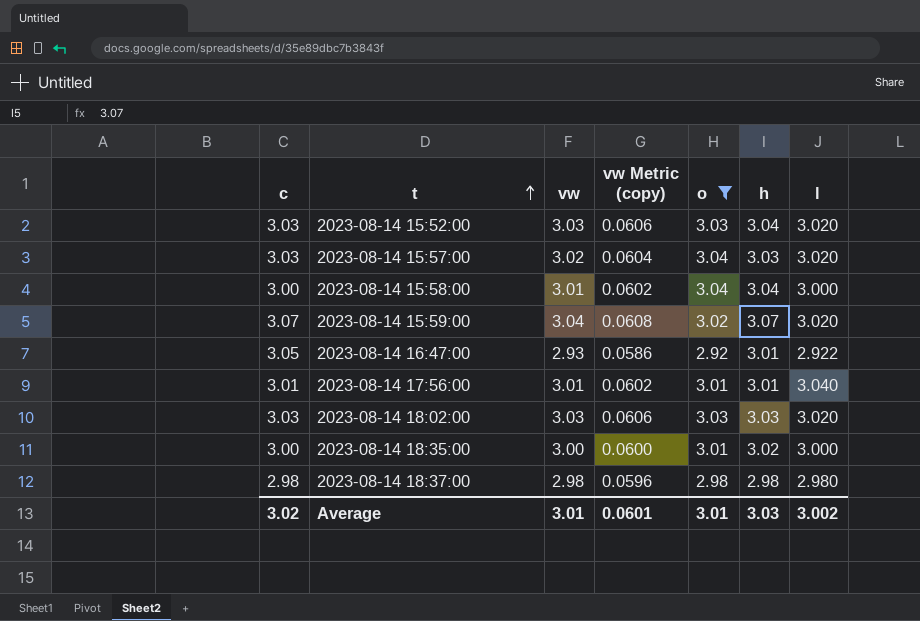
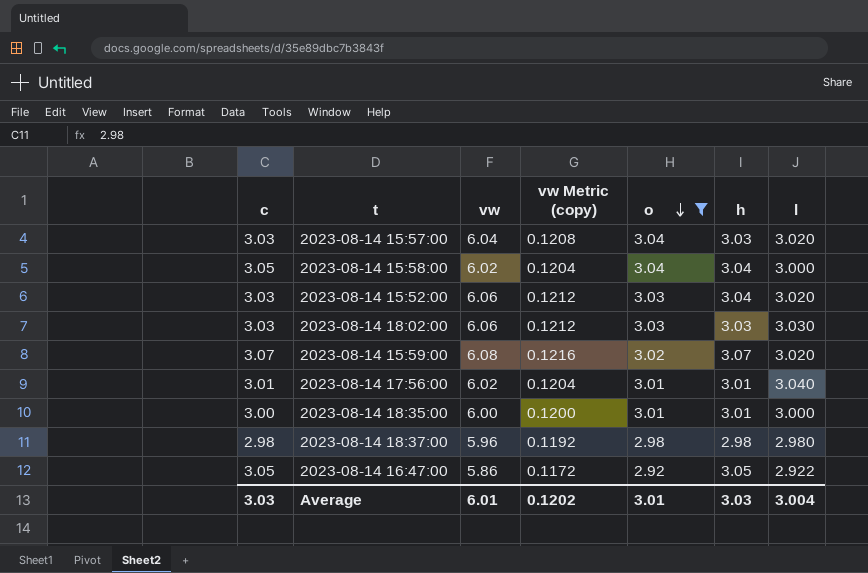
row order: t ascending -> o descending
2023-08-14 15:57:00 | vw: 3.02 -> 6.04
2023-08-14 15:57:00 | vw Metric (copy): 0.0604 -> 0.1208
2023-08-14 15:58:00 | c: 3.00 -> 3.05
2023-08-14 15:58:00 | vw: 3.01 -> 6.02
2023-08-14 15:58:00 | vw Metric (copy): 0.0602 -> 0.1204
2023-08-14 15:52:00 | vw: 3.03 -> 6.06
2023-08-14 15:52:00 | vw Metric (copy): 0.0606 -> 0.1212
2023-08-14 18:02:00 | vw: 3.03 -> 6.06
2023-08-14 18:02:00 | vw Metric (copy): 0.0606 -> 0.1212
2023-08-14 18:02:00 | l: 3.020 -> 3.030
2023-08-14 15:59:00 | vw: 3.04 -> 6.08
2023-08-14 15:59:00 | vw Metric (copy): 0.0608 -> 0.1216
2023-08-14 17:56:00 | vw: 3.01 -> 6.02
2023-08-14 17:56:00 | vw Metric (copy): 0.0602 -> 0.1204
2023-08-14 18:35:00 | vw: 3.00 -> 6.00
2023-08-14 18:35:00 | vw Metric (copy): 0.0600 -> 0.1200
2023-08-14 18:35:00 | h: 3.02 -> 3.01
2023-08-14 18:37:00 | vw: 2.98 -> 5.96
2023-08-14 18:37:00 | vw Metric (copy): 0.0596 -> 0.1192
2023-08-14 16:47:00 | vw: 2.93 -> 5.86
2023-08-14 16:47:00 | vw Metric (copy): 0.0586 -> 0.1172
2023-08-14 16:47:00 | h: 3.01 -> 3.05
Average | c: 3.02 -> 3.03
Average | vw: 3.01 -> 6.01
Average | vw Metric (copy): 0.0601 -> 0.1202
Average | l: 3.002 -> 3.004

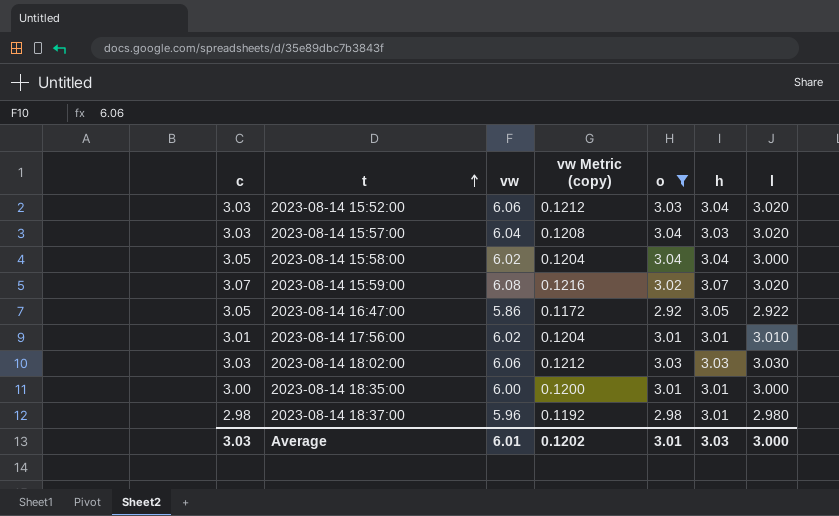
row order: o descending -> t ascending
2023-08-14 17:56:00 | l: 3.040 -> 3.010
2023-08-14 18:37:00 | h: 2.98 -> 3.01
Average | l: 3.004 -> 3.000

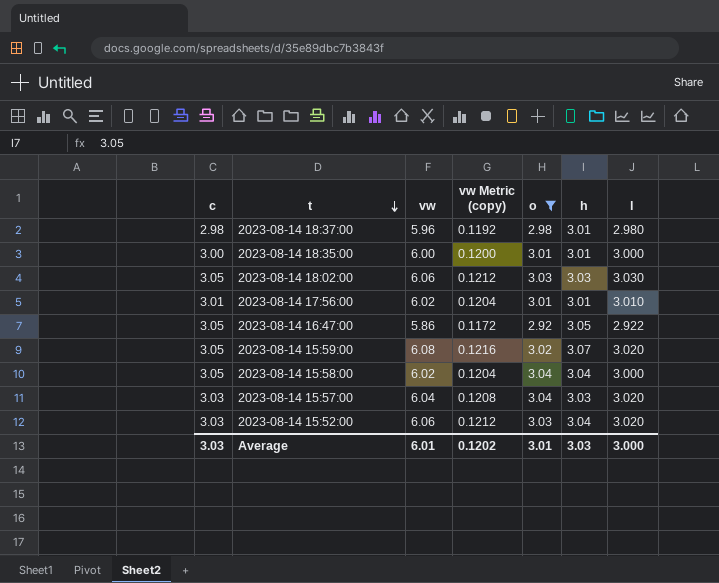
row order: t ascending -> t descending
2023-08-14 18:02:00 | c: 3.03 -> 3.05
2023-08-14 15:59:00 | c: 3.07 -> 3.05

